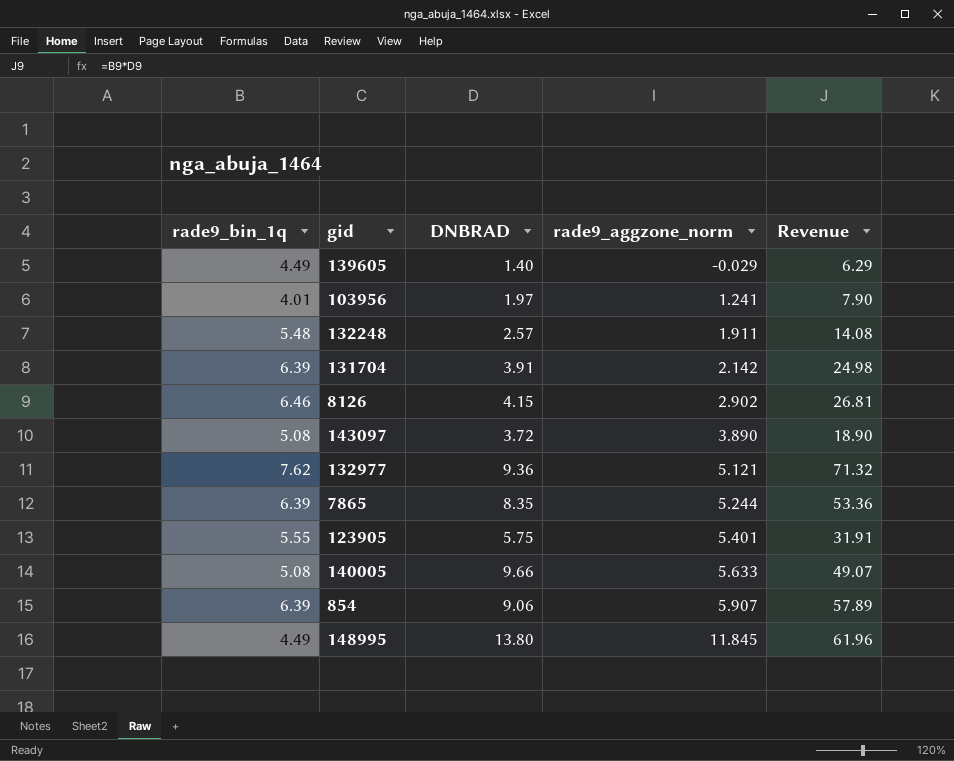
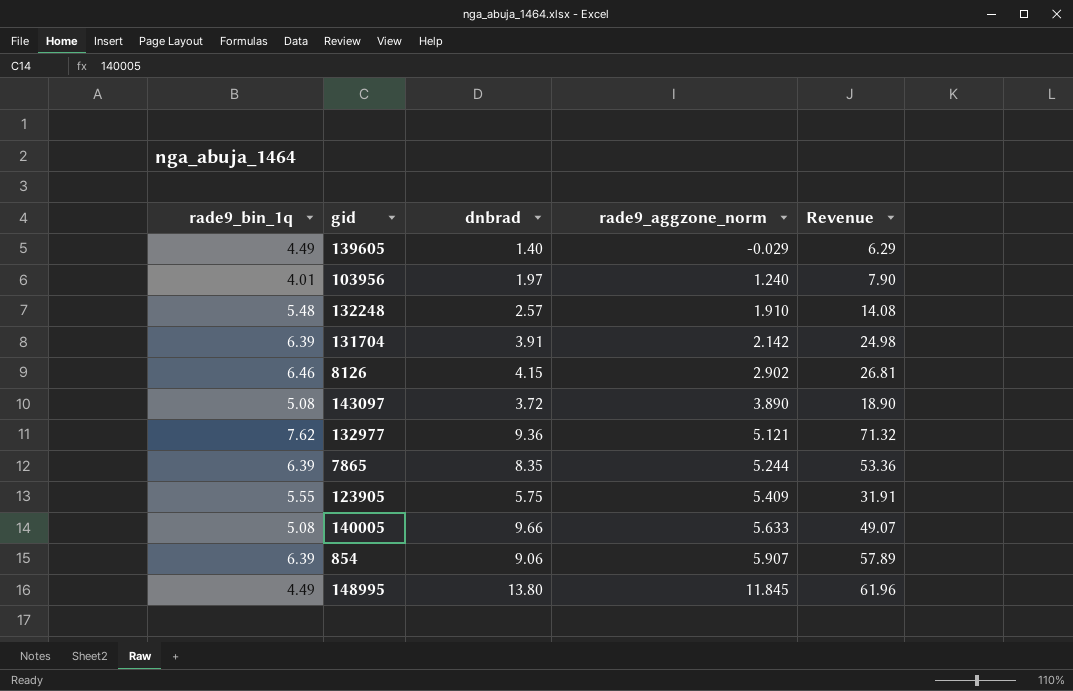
column name: DNBRAD -> dnbrad
103956 | rade9_aggzone_norm: 1.241 -> 1.240
132248 | rade9_aggzone_norm: 1.911 -> 1.910
123905 | rade9_aggzone_norm: 5.401 -> 5.409

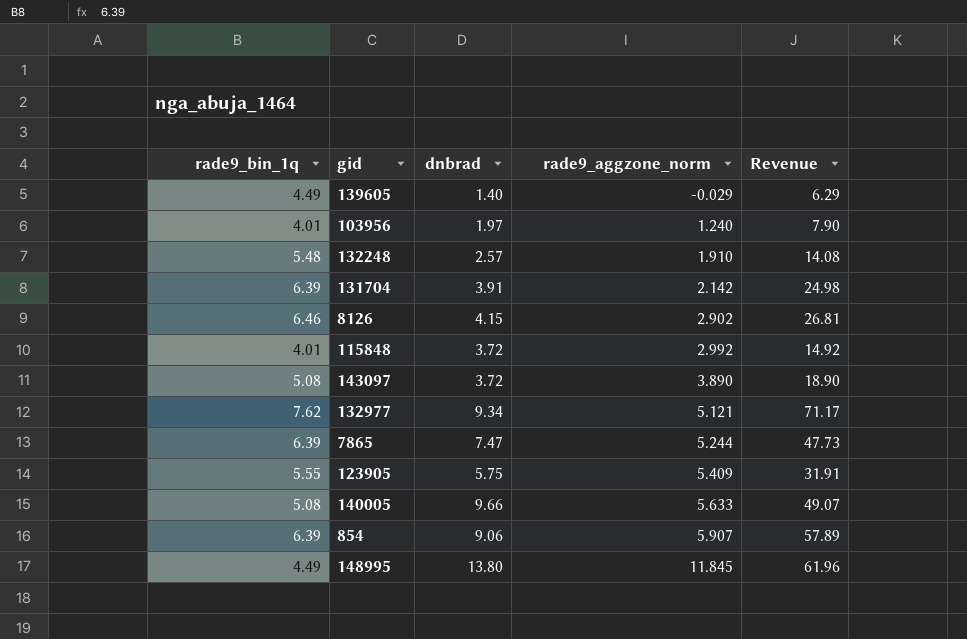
row 115848: none -> 4.01 | 3.72 | 2.992 | 14.92
132977 | dnbrad: 9.36 -> 9.34
132977 | Revenue: 71.32 -> 71.17
7865 | dnbrad: 8.35 -> 7.47
7865 | Revenue: 53.36 -> 47.73

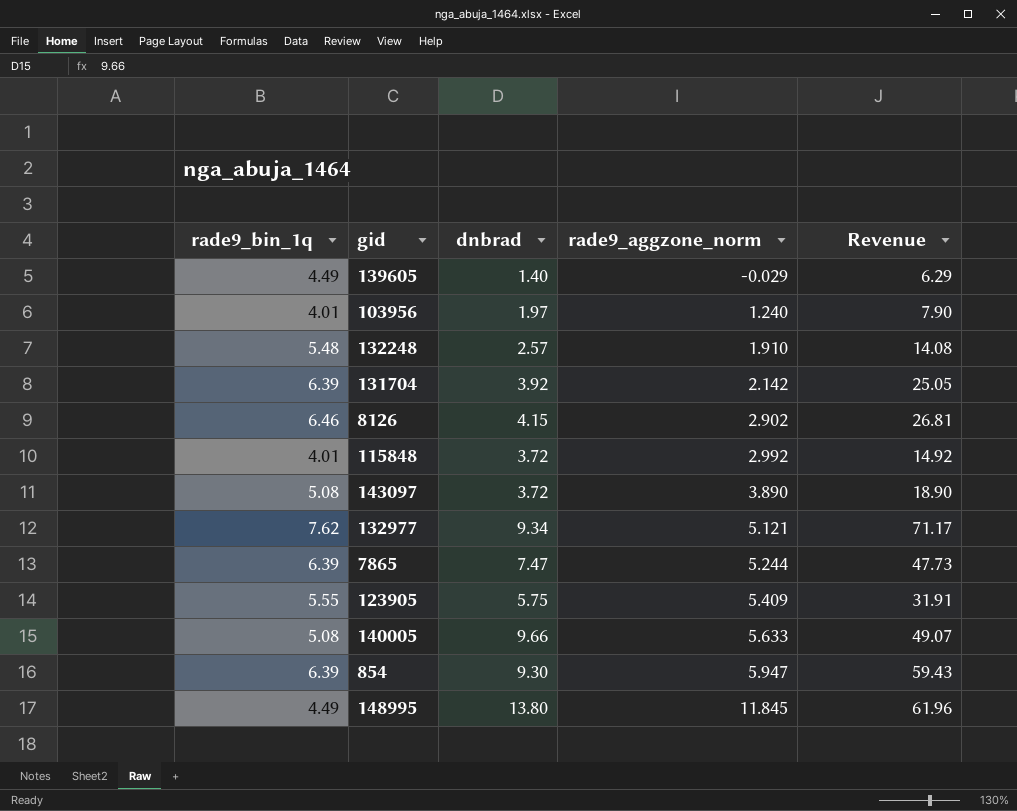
131704 | dnbrad: 3.91 -> 3.92
131704 | Revenue: 24.98 -> 25.05
854 | dnbrad: 9.06 -> 9.30
854 | rade9_aggzone_norm: 5.907 -> 5.947
854 | Revenue: 57.89 -> 59.43

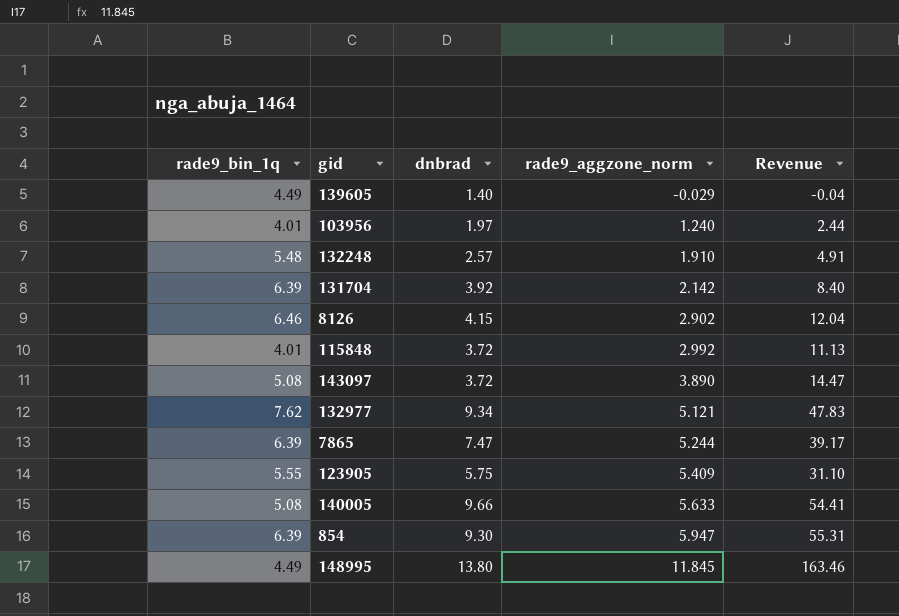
column Revenue | formula: [rade9_bin_1q] * [dnbrad] -> [dnbrad] * [rade9_aggzone_norm]

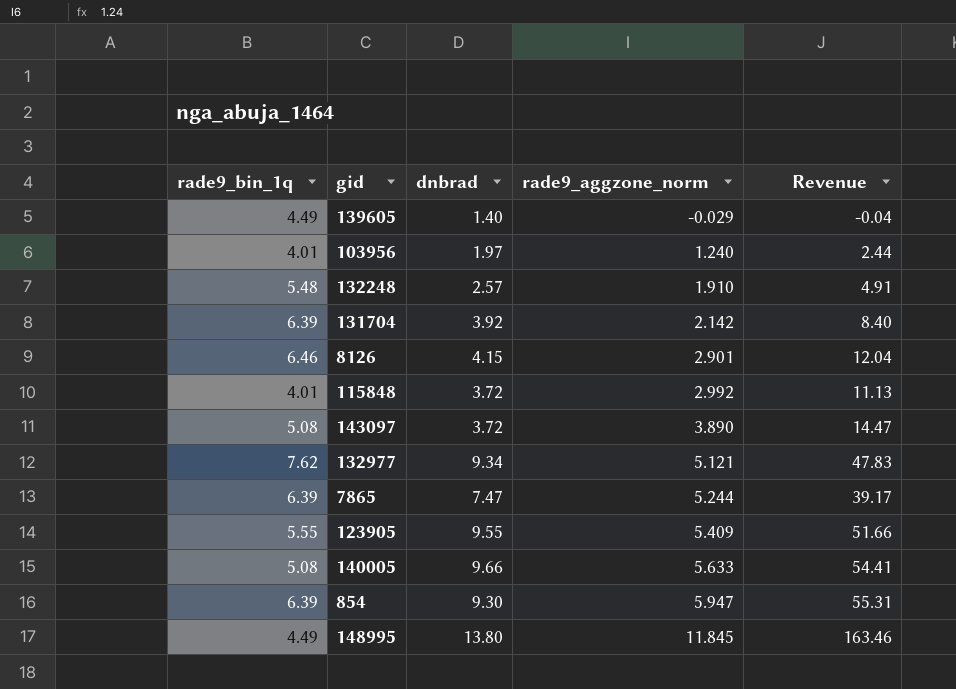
8126 | rade9_aggzone_norm: 2.902 -> 2.901
123905 | dnbrad: 5.75 -> 9.55
123905 | Revenue: 31.10 -> 51.66

